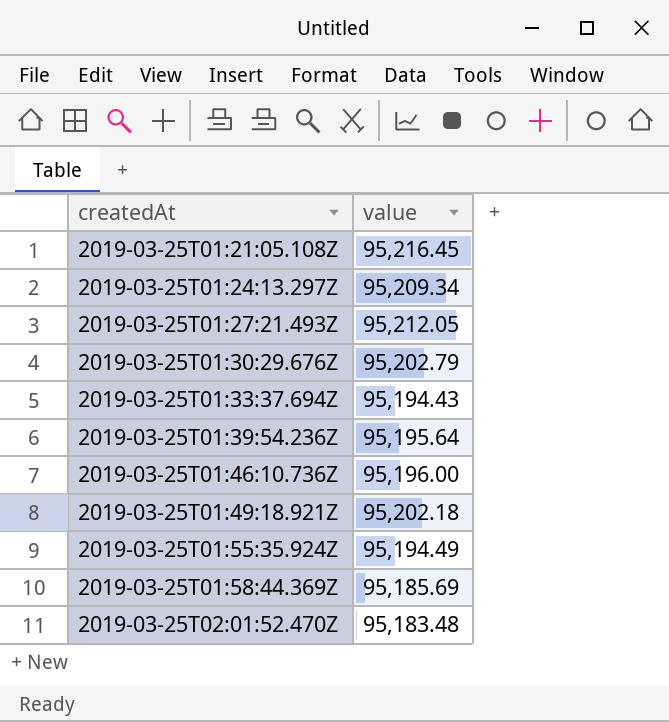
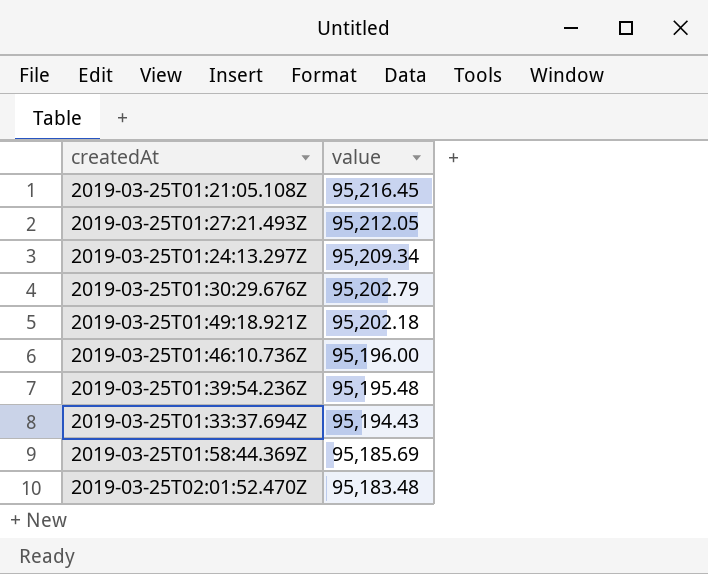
row order: createdAt ascending -> value descending
row 2019-03-25T01:55:35.924Z: 95,194.49 -> none
2019-03-25T01:39:54.236Z | value: 95,195.64 -> 95,195.48

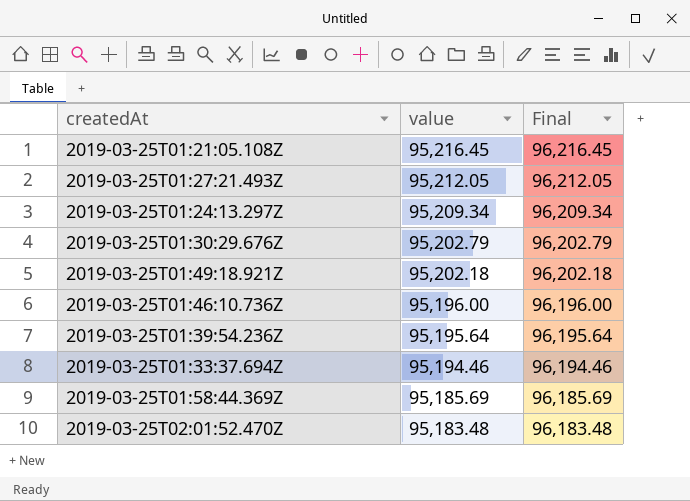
column Final | formula: none -> [value] + 1000
2019-03-25T01:39:54.236Z | value: 95,195.48 -> 95,195.64
2019-03-25T01:33:37.694Z | value: 95,194.43 -> 95,194.46

